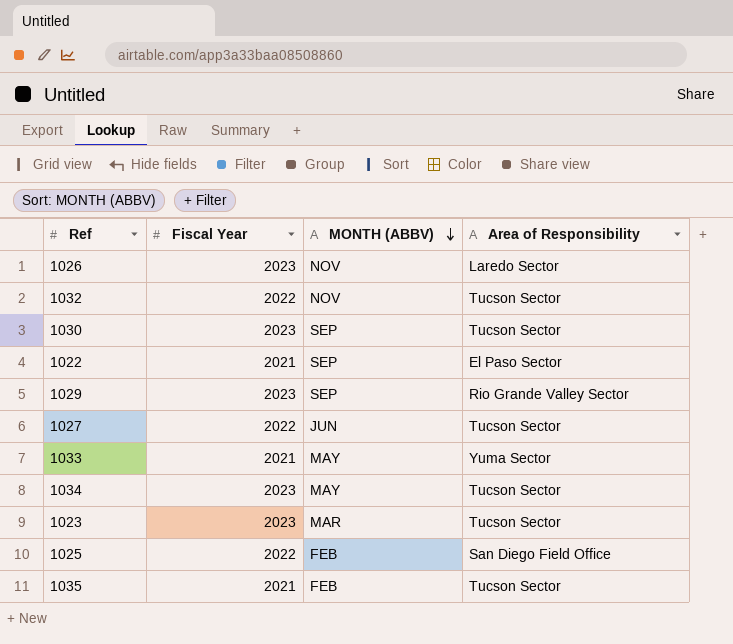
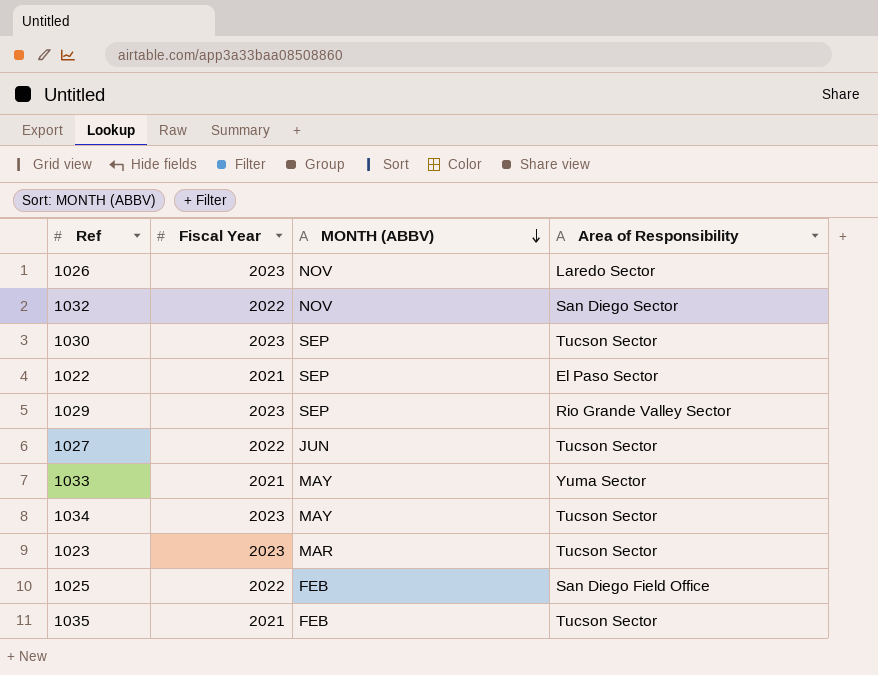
1032 | Area of Responsibility: Tucson Sector -> San Diego Sector

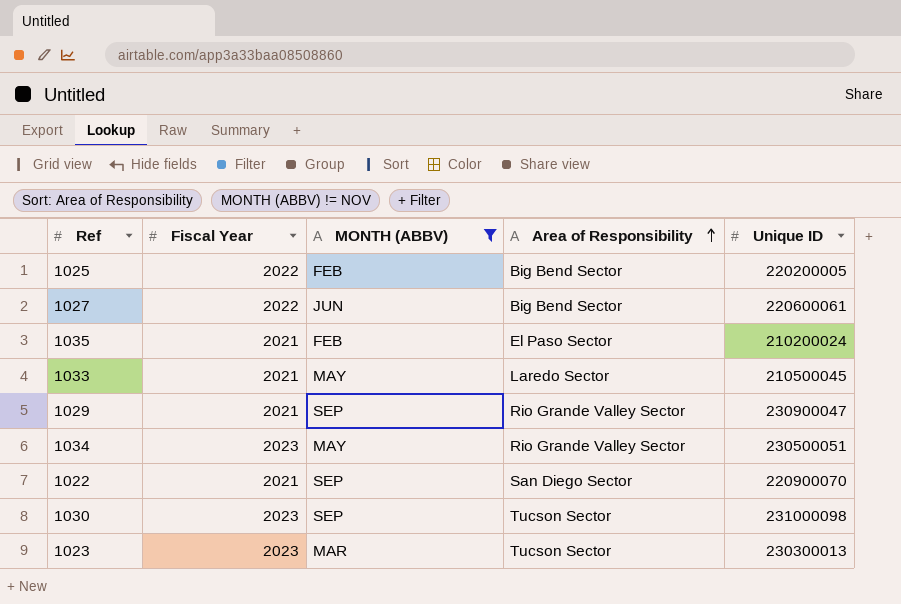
filter: none -> MONTH (ABBV) != NOV
row order: MONTH (ABBV) descending -> Area of Responsibility ascending
column Unique ID | position: none -> 5
1025 | Area of Responsibility: San Diego Field Office -> Big Bend Sector
1027 | Area of Responsibility: Tucson Sector -> Big Bend Sector
1035 | Area of Responsibility: Tucson Sector -> El Paso Sector
1033 | Area of Responsibility: Yuma Sector -> Laredo Sector
1029 | Fiscal Year: 2023 -> 2021
1034 | Area of Responsibility: Tucson Sector -> Rio Grande Valley Sector
1022 | Area of Responsibility: El Paso Sector -> San Diego Sector

